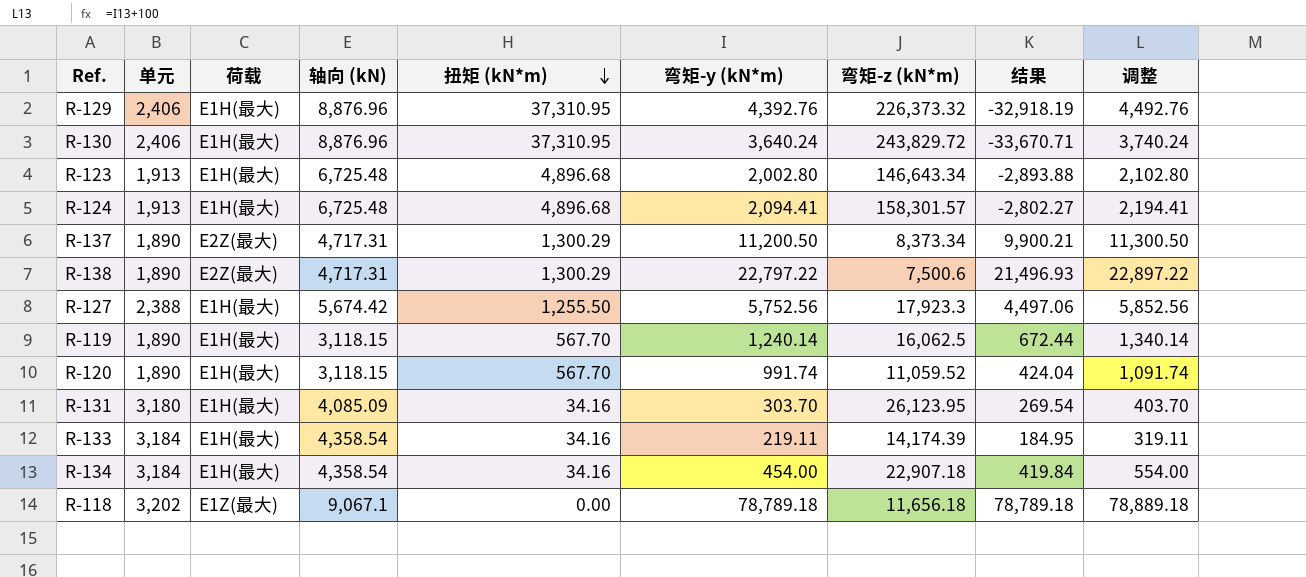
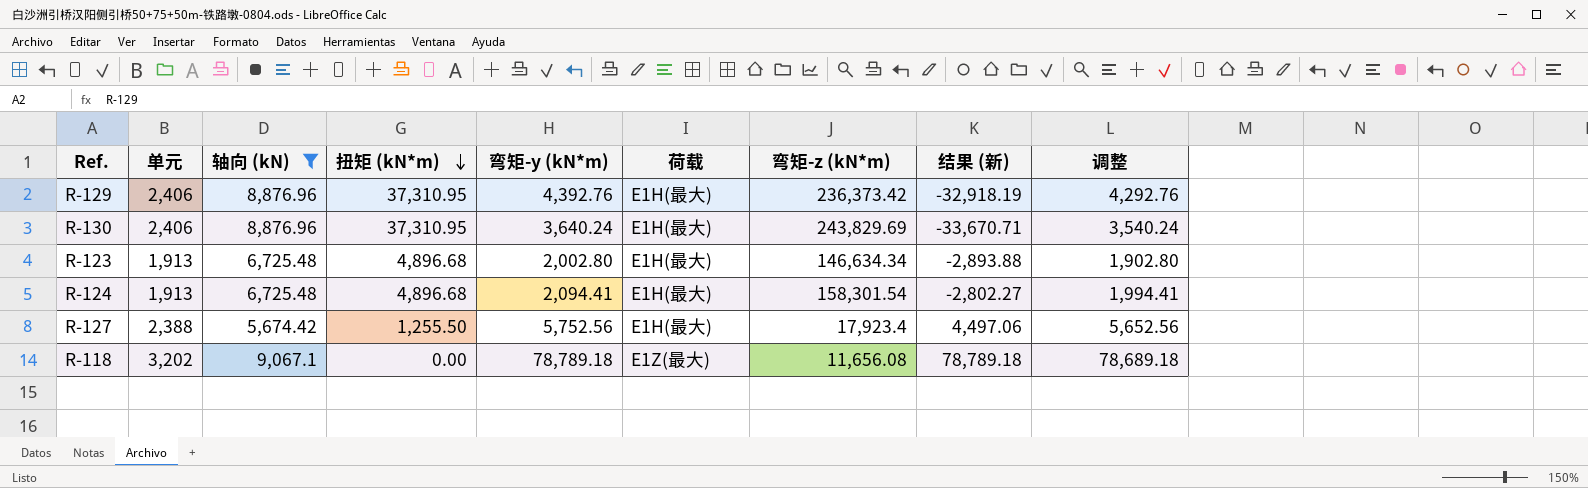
filter: none -> 轴向 (kN) >= 5,674.42
column 荷载 | position: 3 -> 6
column name: 结果 -> 结果 (新)
column 调整 | formula: [弯矩-y (kN*m)] + 100 -> [弯矩-y (kN*m)] - 100
R-129 | 弯矩-z (kN*m): 226,373.32 -> 236,373.42
R-130 | 弯矩-z (kN*m): 243,829.72 -> 243,829.69
R-123 | 弯矩-z (kN*m): 146,643.34 -> 146,634.34
R-124 | 弯矩-z (kN*m): 158,301.57 -> 158,301.54
R-127 | 弯矩-z (kN*m): 17,923.3 -> 17,923.4
R-118 | 弯矩-z (kN*m): 11,656.18 -> 11,656.08

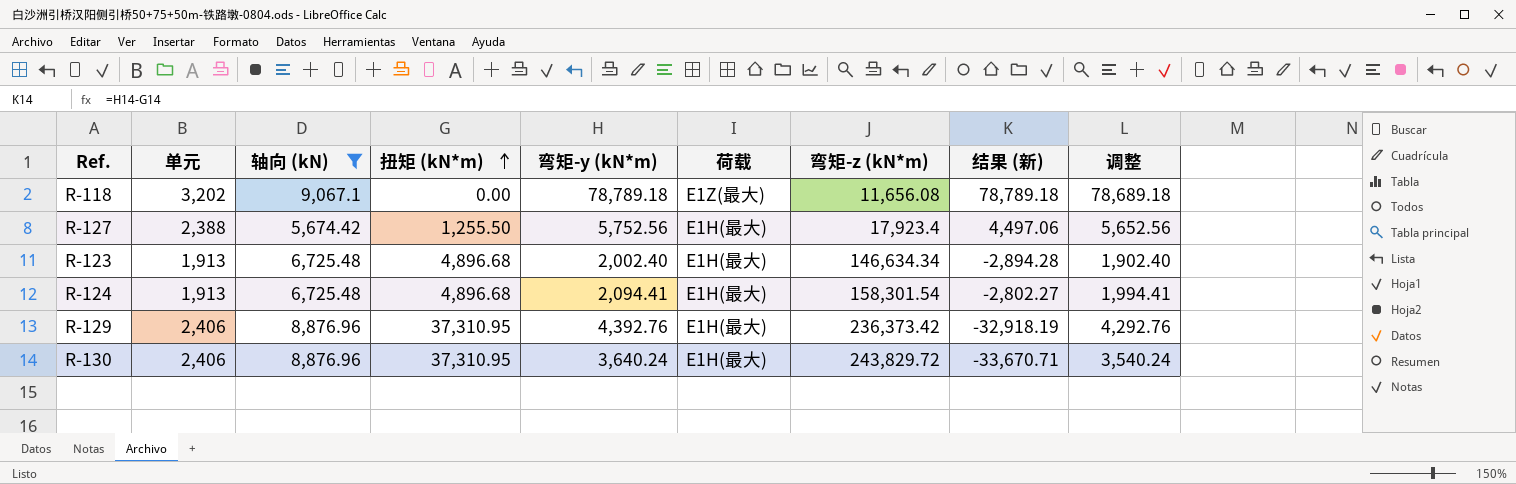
row order: 扭矩 (kN*m) descending -> 扭矩 (kN*m) ascending
R-123 | 弯矩-y (kN*m): 2,002.80 -> 2,002.40
R-123 | 结果 (新): -2,893.88 -> -2,894.28
R-123 | 调整: 1,902.80 -> 1,902.40
R-130 | 弯矩-z (kN*m): 243,829.69 -> 243,829.72

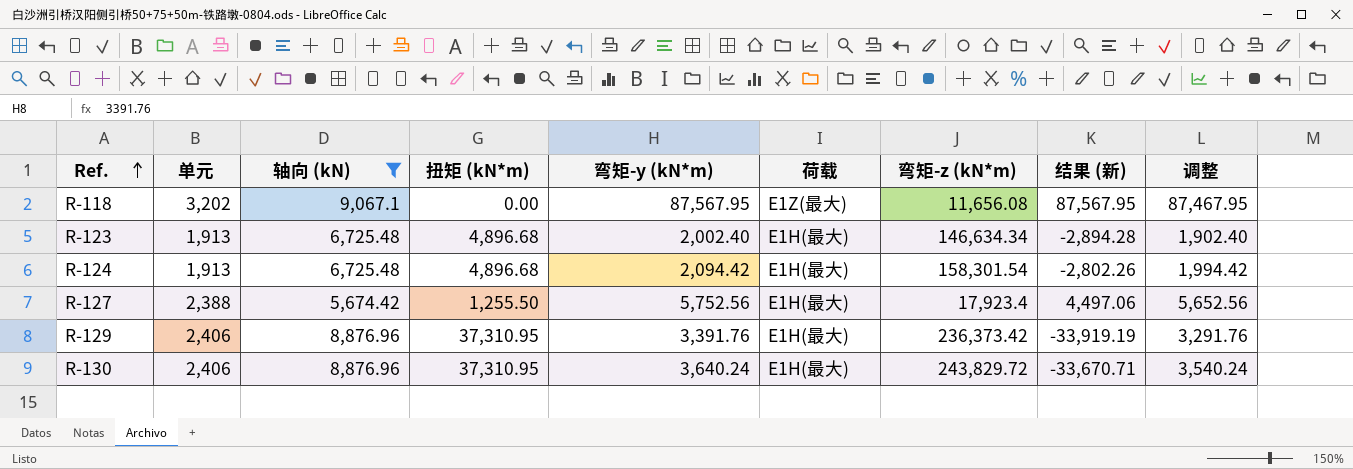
row order: 扭矩 (kN*m) ascending -> Ref. ascending
R-118 | 弯矩-y (kN*m): 78,789.18 -> 87,567.95
R-118 | 结果 (新): 78,789.18 -> 87,567.95
R-118 | 调整: 78,689.18 -> 87,467.95
R-124 | 弯矩-y (kN*m): 2,094.41 -> 2,094.42
R-124 | 结果 (新): -2,802.27 -> -2,802.26
R-124 | 调整: 1,994.41 -> 1,994.42
R-129 | 弯矩-y (kN*m): 4,392.76 -> 3,391.76
R-129 | 结果 (新): -32,918.19 -> -33,919.19
R-129 | 调整: 4,292.76 -> 3,291.76

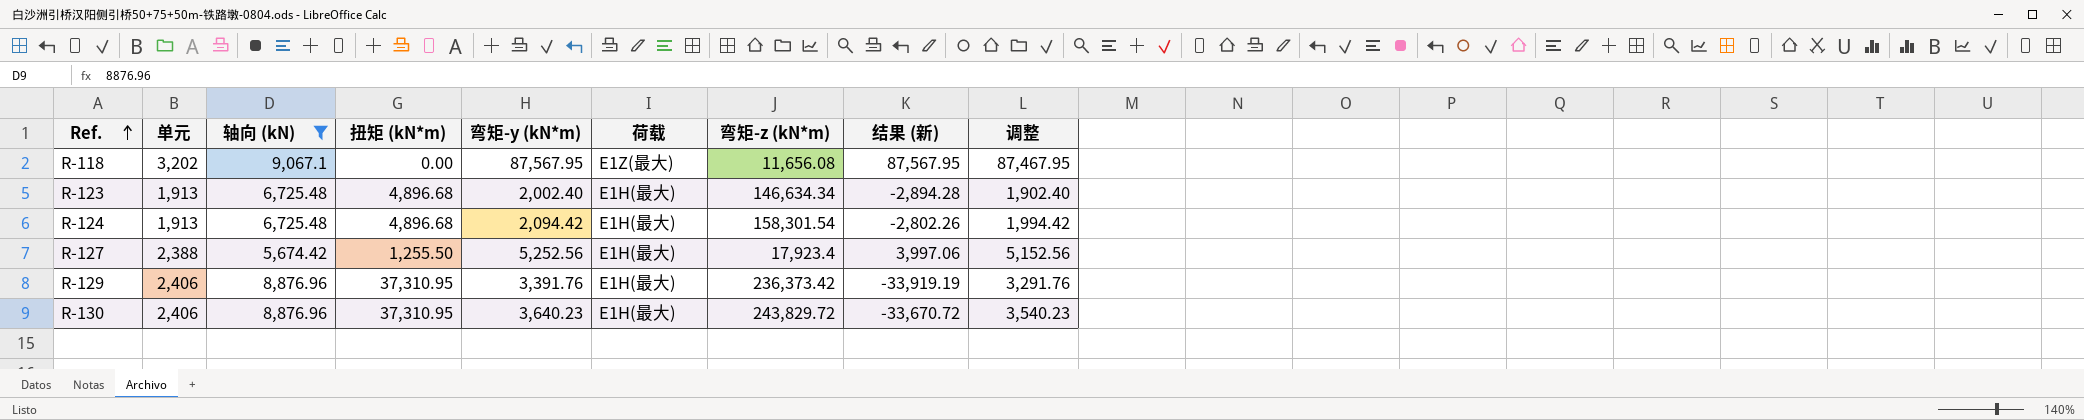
R-127 | 弯矩-y (kN*m): 5,752.56 -> 5,252.56
R-127 | 结果 (新): 4,497.06 -> 3,997.06
R-127 | 调整: 5,652.56 -> 5,152.56
R-130 | 弯矩-y (kN*m): 3,640.24 -> 3,640.23
R-130 | 结果 (新): -33,670.71 -> -33,670.72
R-130 | 调整: 3,540.24 -> 3,540.23

